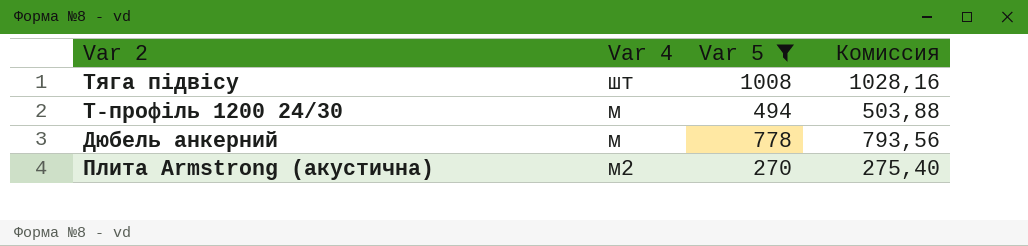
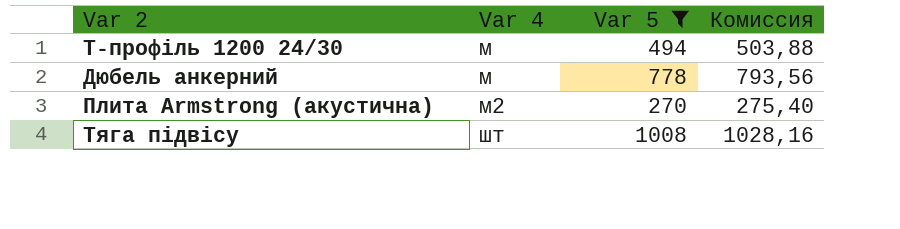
row order: none -> Var 4 ascending

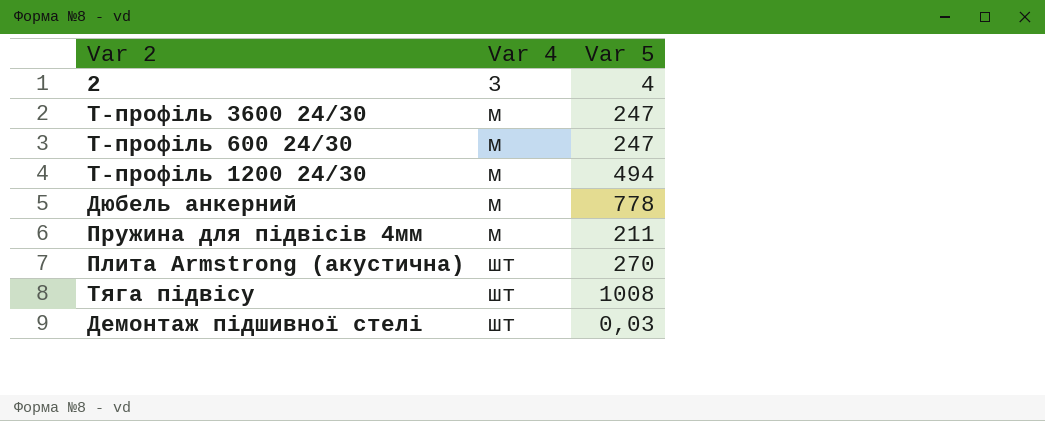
filter: Var 5 >= 270 -> none
column Комиссия | formula: [Var 5] * 1,02 -> none
Плита Armstrong (акустична) | Var 4: м2 -> шт

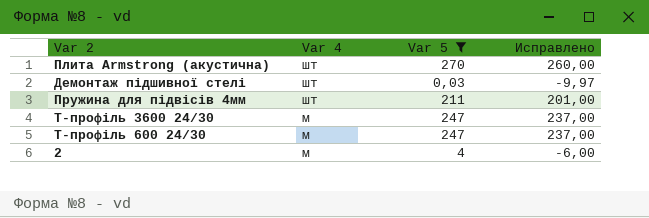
filter: none -> Var 5 <= 270
row order: Var 4 ascending -> Var 4 descending
column Исправлено | formula: none -> [Var 5] - 10
Пружина для підвісів 4мм | Var 4: м -> шт
2 | Var 4: 3 -> м

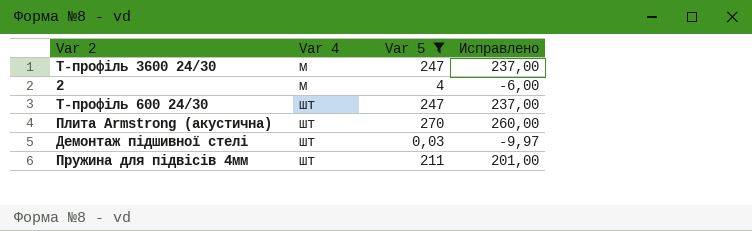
row order: Var 4 descending -> Var 4 ascending
Т-профіль 600 24/30 | Var 4: м -> шт

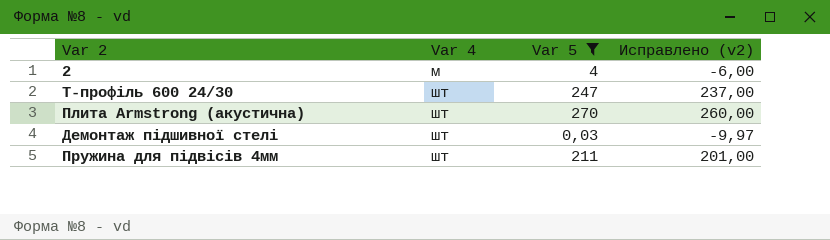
column name: Исправлено -> Исправлено (v2)
row Т-профіль 3600 24/30: м | 247 | 237,00 -> none

